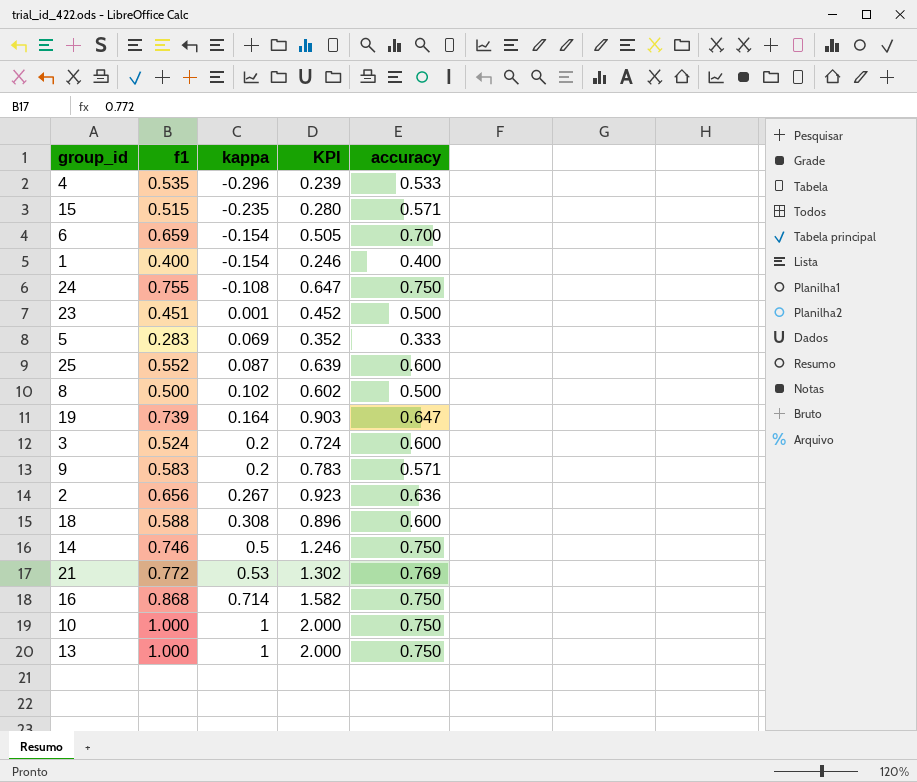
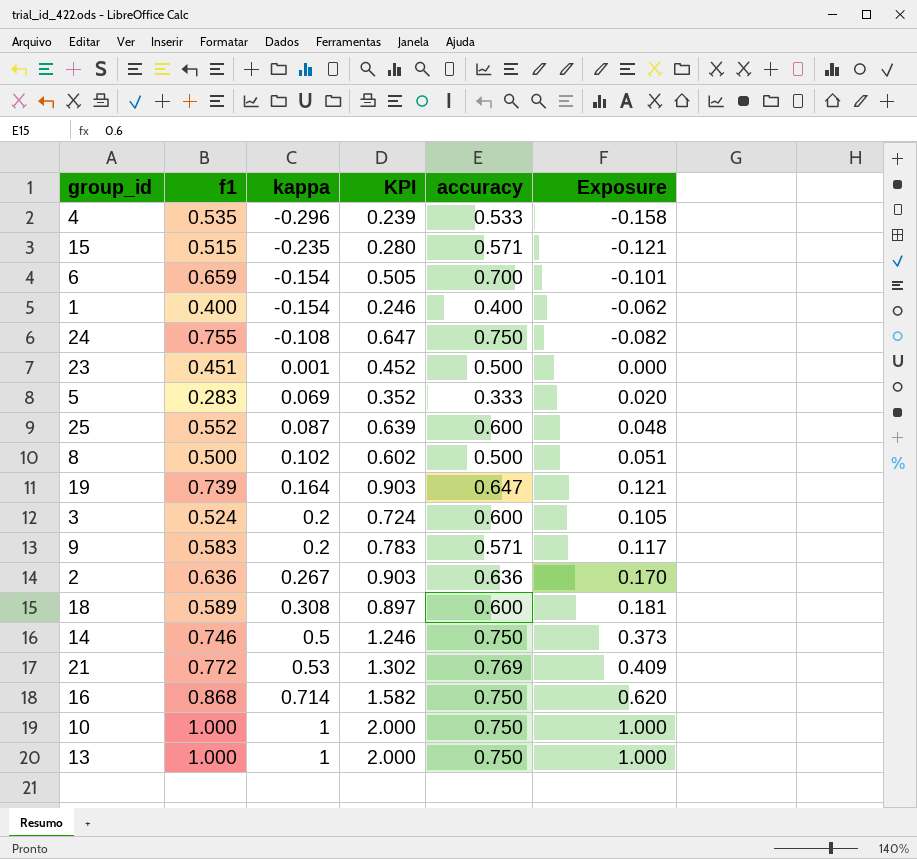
column Exposure | formula: none -> [f1] * [kappa]
2 | f1: 0.656 -> 0.636
2 | KPI: 0.923 -> 0.903
18 | f1: 0.588 -> 0.589
18 | KPI: 0.896 -> 0.897

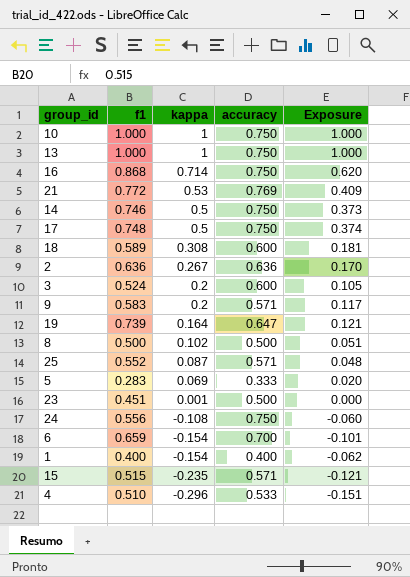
row order: kappa ascending -> kappa descending
column KPI | formula: [f1] + [kappa] -> none
row 17: none -> 0.748 | 0.5 | 0.750 | 0.374
25 | accuracy: 0.600 -> 0.571
24 | f1: 0.755 -> 0.556
24 | Exposure: -0.082 -> -0.060
4 | f1: 0.535 -> 0.510
4 | Exposure: -0.158 -> -0.151

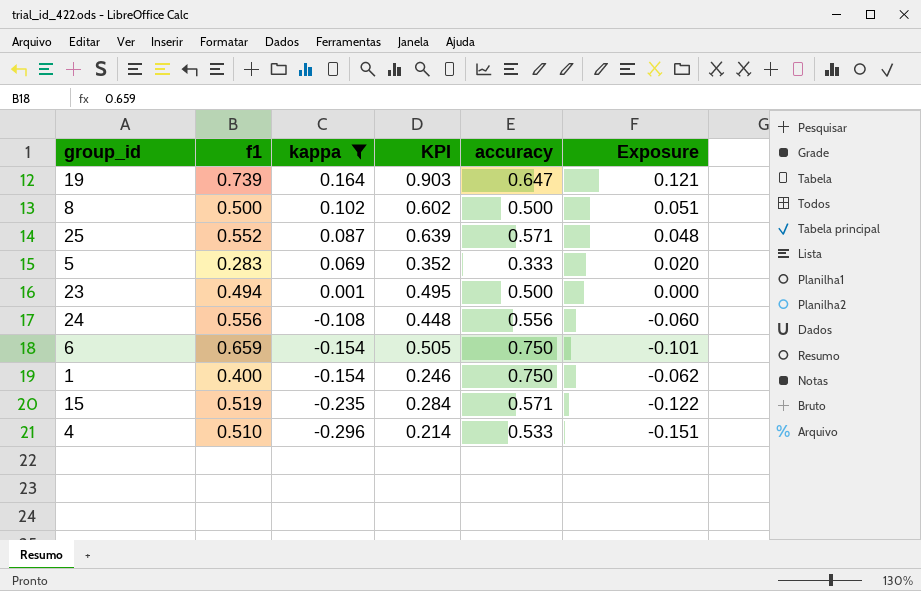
filter: none -> kappa <= 0.164
column KPI | formula: none -> [f1] + [kappa]
23 | f1: 0.451 -> 0.494
24 | accuracy: 0.750 -> 0.556
6 | accuracy: 0.700 -> 0.750
1 | accuracy: 0.400 -> 0.750
15 | f1: 0.515 -> 0.519
15 | Exposure: -0.121 -> -0.122

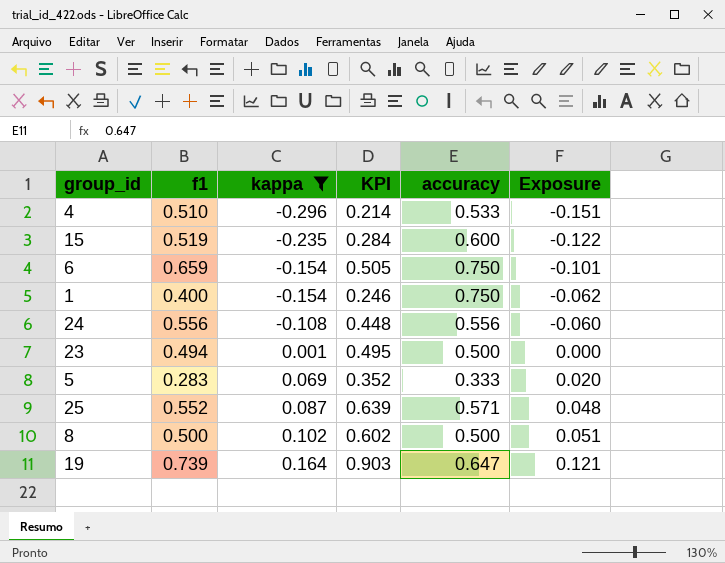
row order: kappa descending -> kappa ascending
15 | accuracy: 0.571 -> 0.600

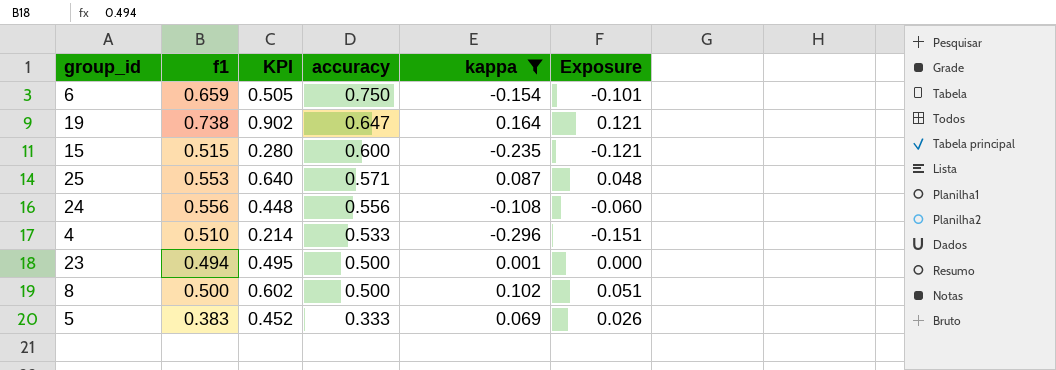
row order: kappa ascending -> accuracy descending
column kappa | position: 3 -> 5
row 1: 0.400 | -0.154 | 0.246 | 0.750 | -0.062 -> none
19 | f1: 0.739 -> 0.738
19 | KPI: 0.903 -> 0.902
15 | f1: 0.519 -> 0.515
15 | KPI: 0.284 -> 0.280
15 | Exposure: -0.122 -> -0.121
25 | f1: 0.552 -> 0.553
25 | KPI: 0.639 -> 0.640
5 | f1: 0.283 -> 0.383
5 | KPI: 0.352 -> 0.452
5 | Exposure: 0.020 -> 0.026

